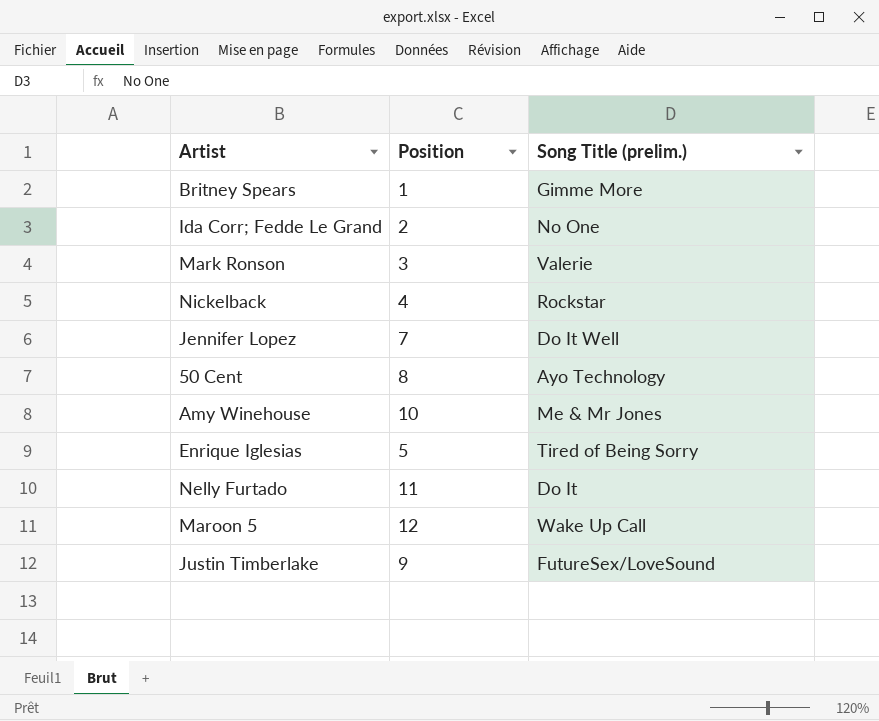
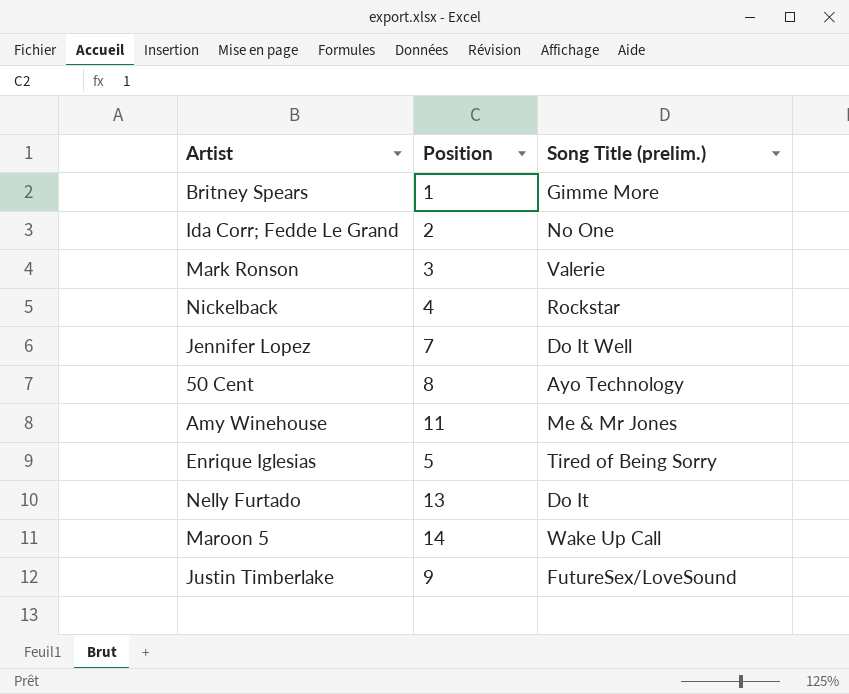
Amy Winehouse | Position: 10 -> 11
Nelly Furtado | Position: 11 -> 13
Maroon 5 | Position: 12 -> 14

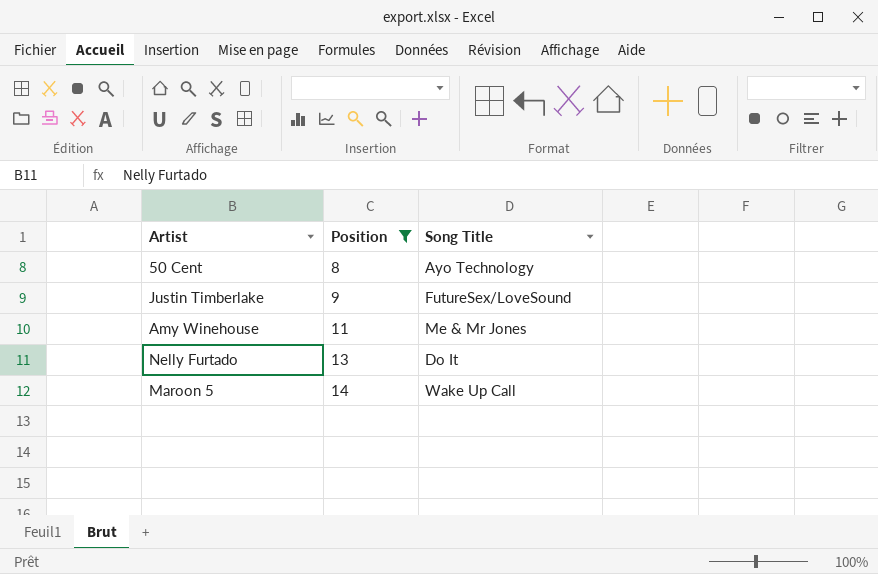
filter: none -> Position >= 8
row order: none -> Position ascending
column name: Song Title (prelim.) -> Song Title

